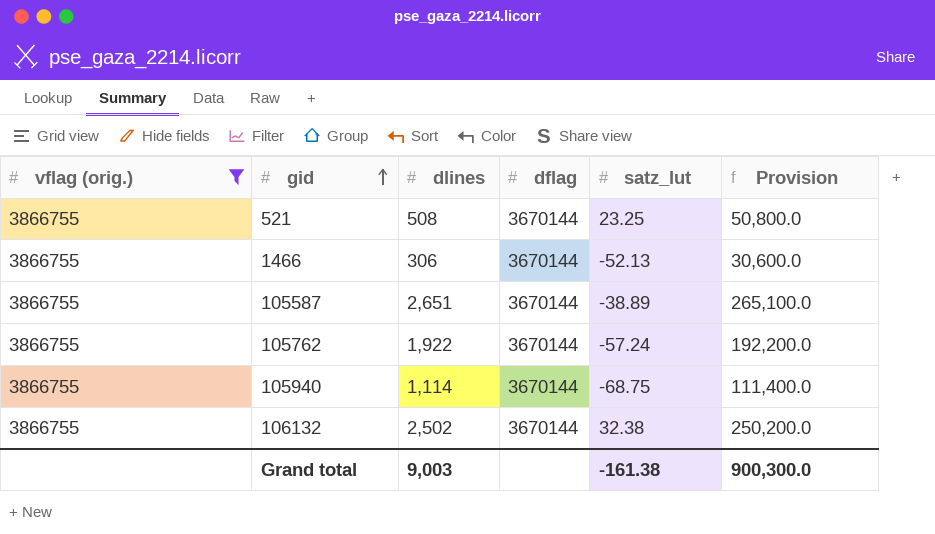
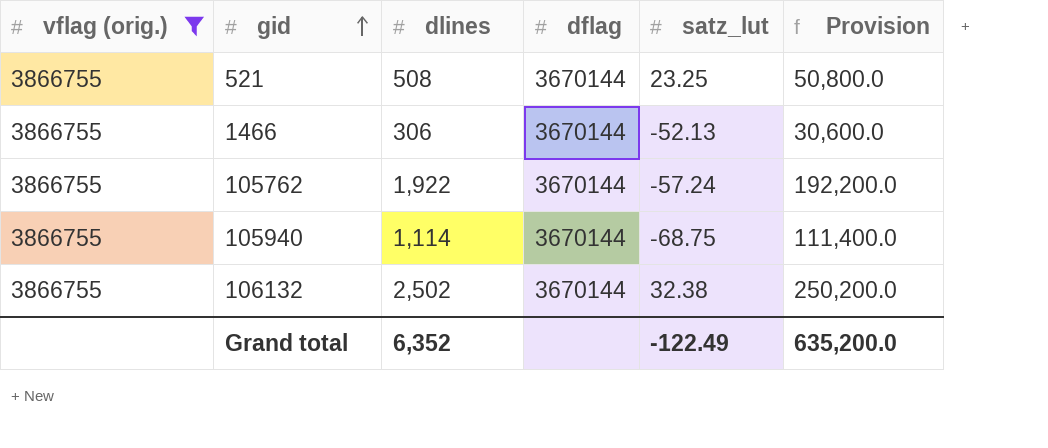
row 105587: 3866755 | 2,651 | 3670144 | -38.89 | 265,100.0 -> none
Grand total | dlines: 9,003 -> 6,352
Grand total | satz_lut: -161.38 -> -122.49
Grand total | Provision: 900,300.0 -> 635,200.0

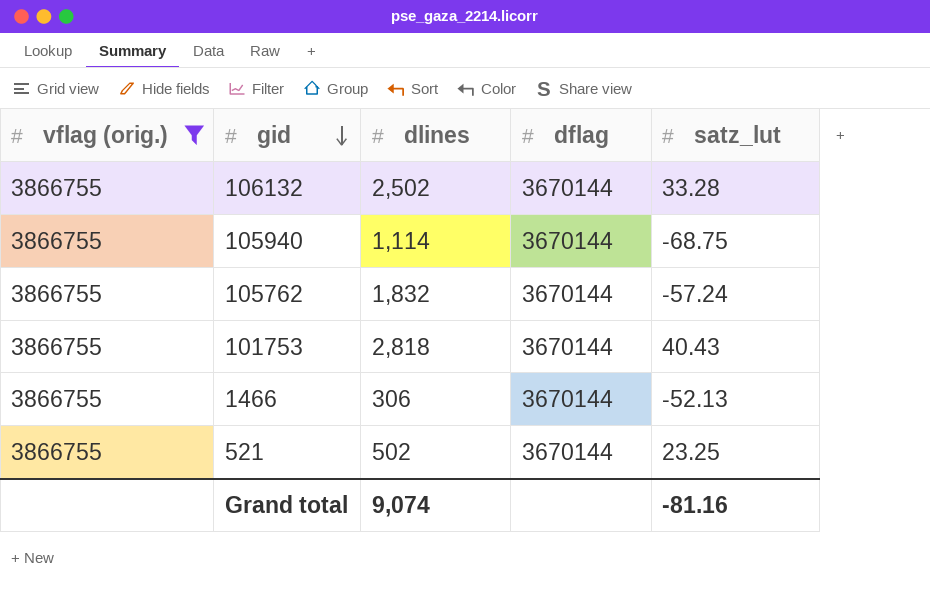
row order: gid ascending -> gid descending
column Provision | formula: [dlines] * 100 -> none
106132 | satz_lut: 32.38 -> 33.28
105762 | dlines: 1,922 -> 1,832
row 101753: none -> 3866755 | 2,818 | 3670144 | 40.43
521 | dlines: 508 -> 502
Grand total | dlines: 6,352 -> 9,074
Grand total | satz_lut: -122.49 -> -81.16

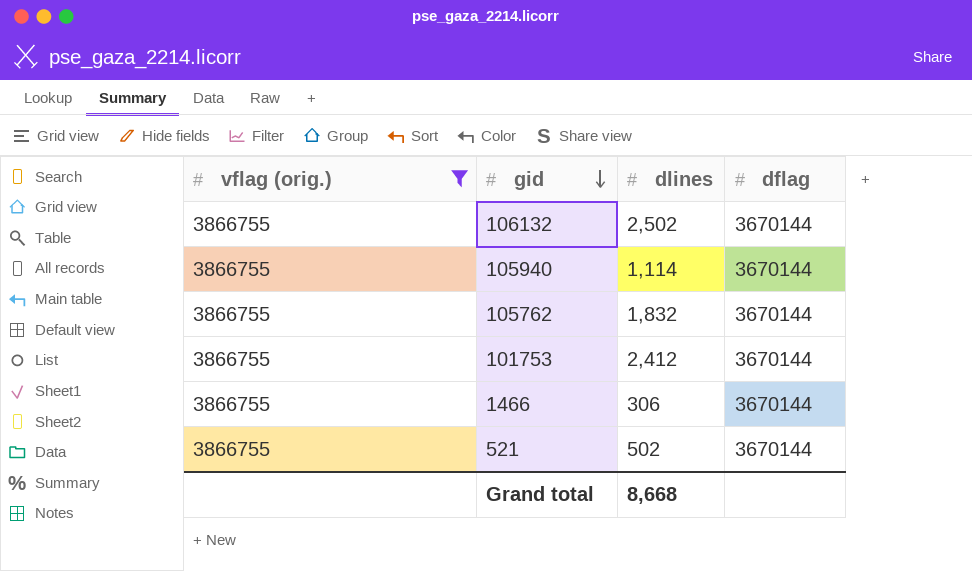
column satz_lut | position: 5 -> none
101753 | dlines: 2,818 -> 2,412
Grand total | dlines: 9,074 -> 8,668

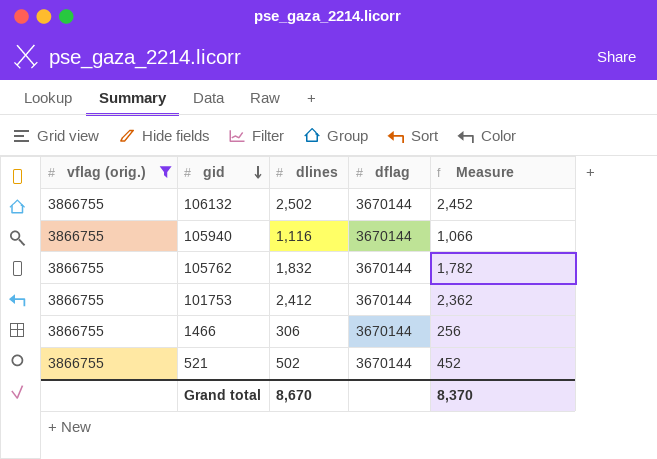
column Measure | formula: none -> [dlines] - 50
105940 | dlines: 1,114 -> 1,116
Grand total | dlines: 8,668 -> 8,670

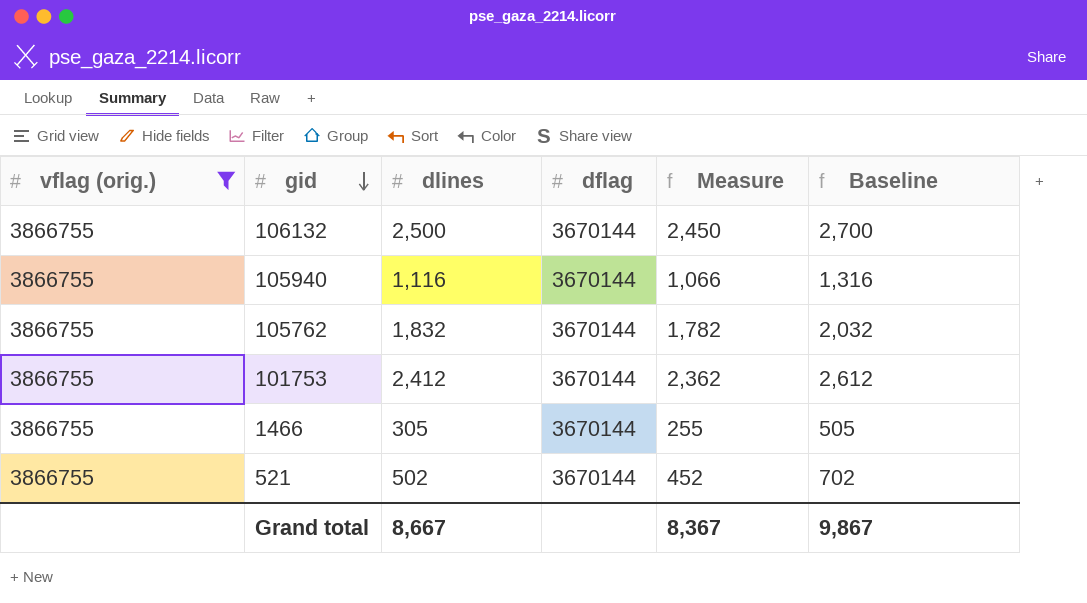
column Baseline | formula: none -> [dlines] + 200
106132 | dlines: 2,502 -> 2,500
106132 | Measure: 2,452 -> 2,450
1466 | dlines: 306 -> 305
1466 | Measure: 256 -> 255
Grand total | dlines: 8,670 -> 8,667
Grand total | Measure: 8,370 -> 8,367

